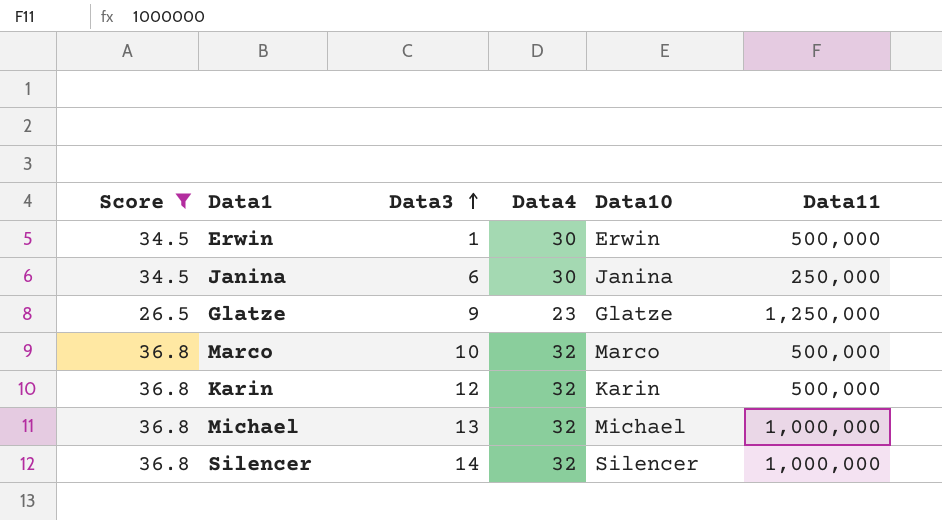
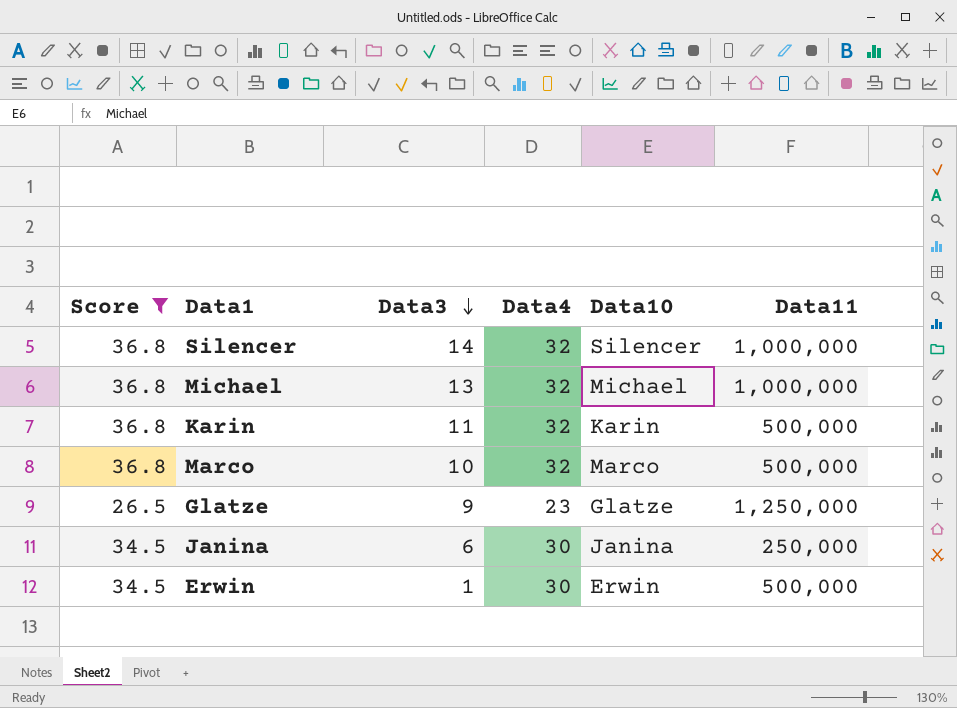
row order: Data3 ascending -> Data3 descending
Karin | Data3: 12 -> 11

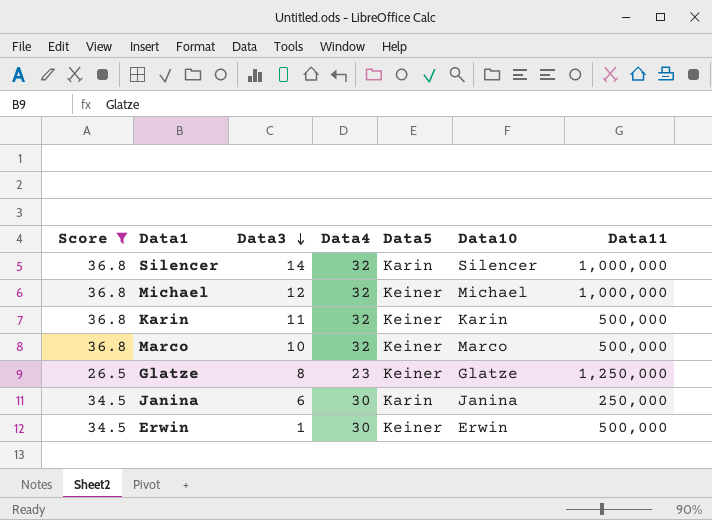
column Data5 | position: none -> 5
Michael | Data3: 13 -> 12
Glatze | Data3: 9 -> 8

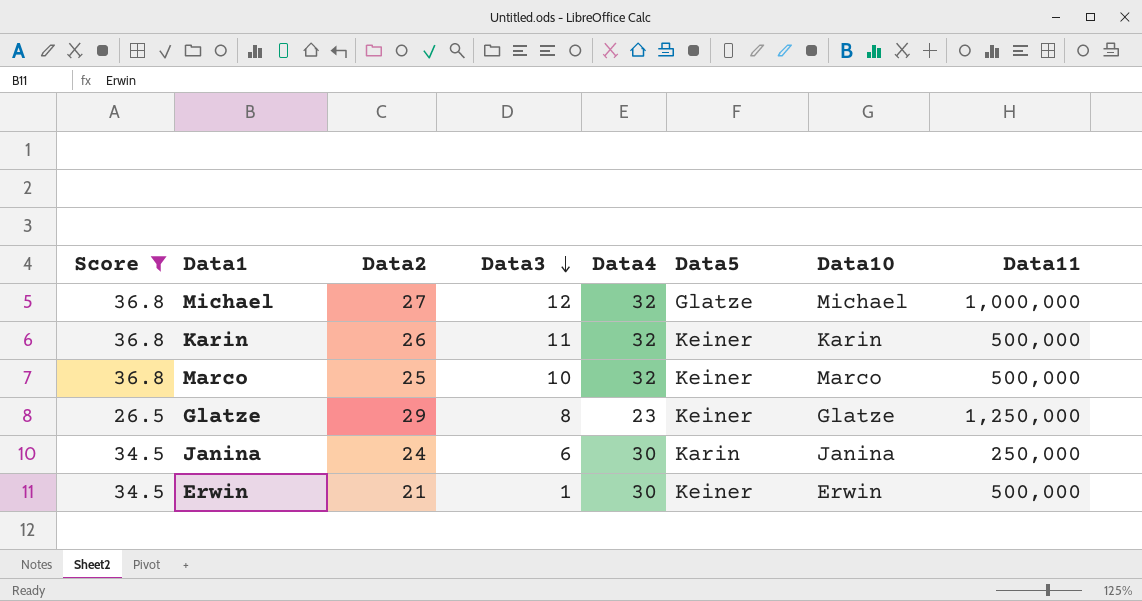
column Data2 | position: none -> 3
row Silencer: 36.8 | 14 | 32 | Karin | Silencer | 1,000,000 -> none
Michael | Data5: Keiner -> Glatze

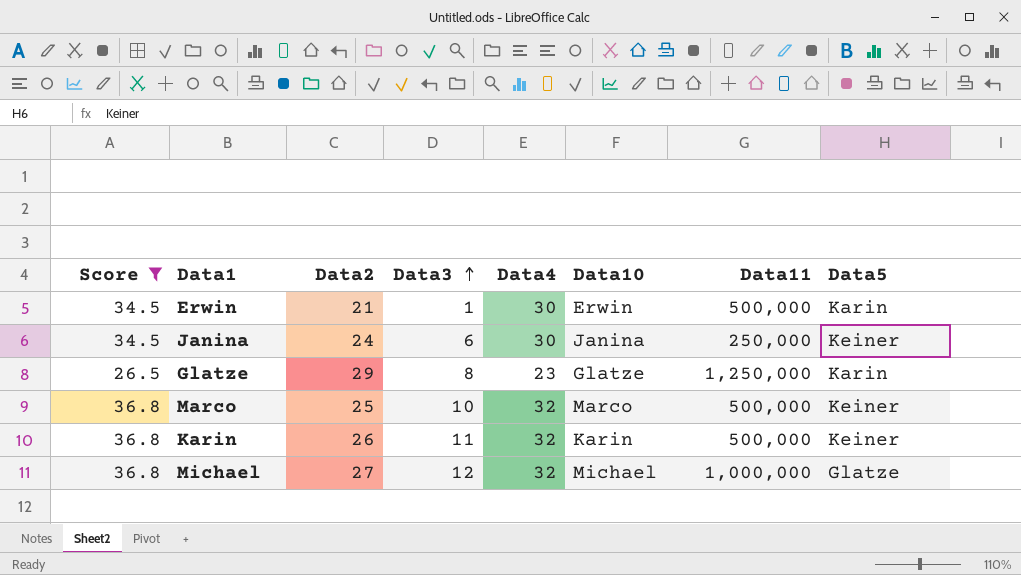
row order: Data3 descending -> Data3 ascending
column Data5 | position: 6 -> 8
Erwin | Data5: Keiner -> Karin
Janina | Data5: Karin -> Keiner
Glatze | Data5: Keiner -> Karin

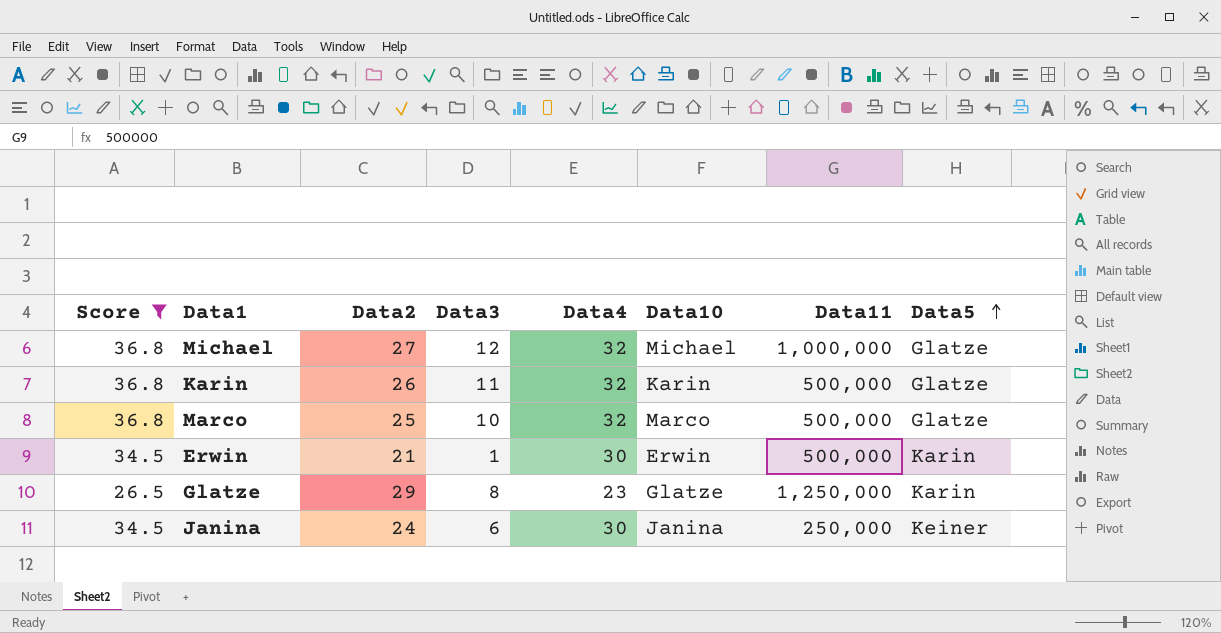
row order: Data3 ascending -> Data5 ascending
Karin | Data5: Keiner -> Glatze
Marco | Data5: Keiner -> Glatze

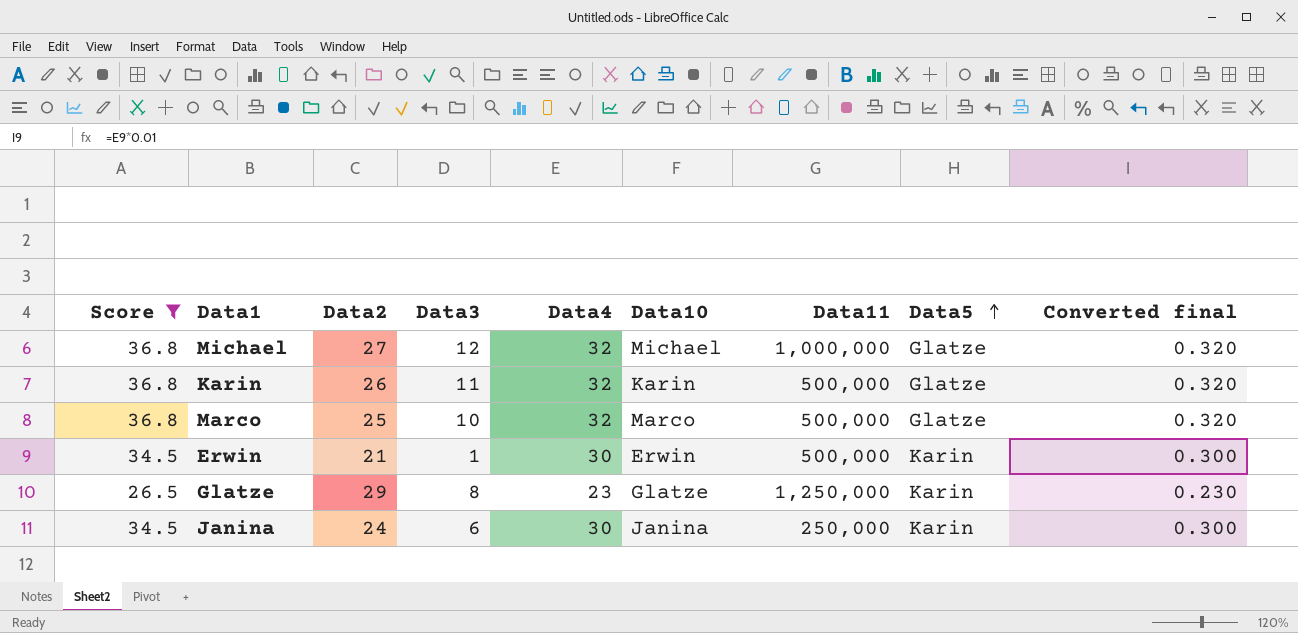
column Converted final | formula: none -> [Data4] * 0.01
Janina | Data5: Keiner -> Karin

